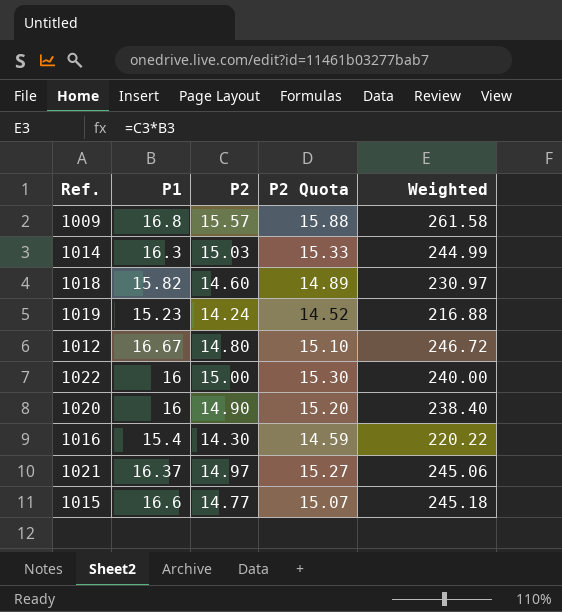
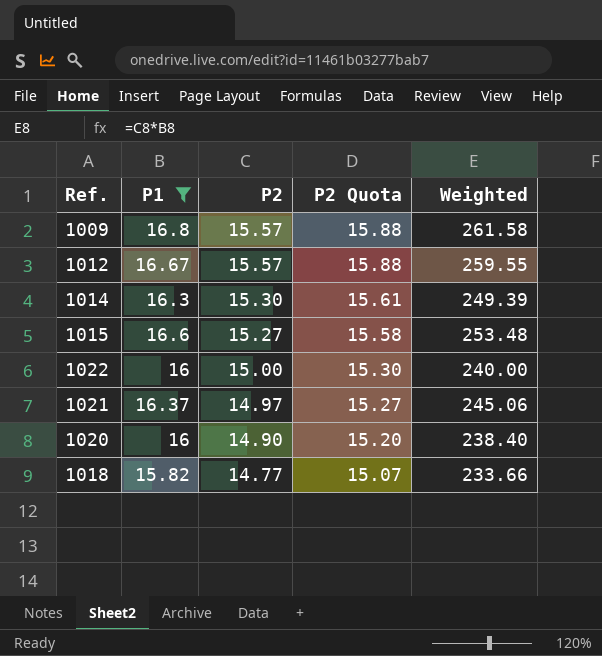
filter: none -> P1 >= 15.82
row order: none -> P2 descending
1012 | P2: 14.80 -> 15.57
1012 | P2 Quota: 15.10 -> 15.88
1012 | Weighted: 246.72 -> 259.55
1014 | P2: 15.03 -> 15.30
1014 | P2 Quota: 15.33 -> 15.61
1014 | Weighted: 244.99 -> 249.39
1015 | P2: 14.77 -> 15.27
1015 | P2 Quota: 15.07 -> 15.58
1015 | Weighted: 245.18 -> 253.48
1018 | P2: 14.60 -> 14.77
1018 | P2 Quota: 14.89 -> 15.07
1018 | Weighted: 230.97 -> 233.66

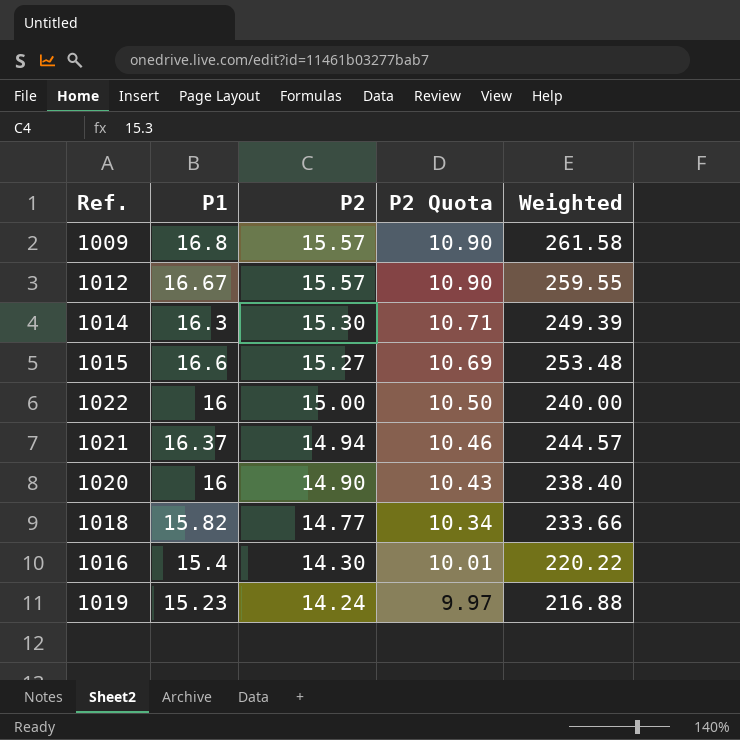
filter: P1 >= 15.82 -> none
column P2 Quota | formula: [P2] * 1.02 -> [P2] * 0.7
1021 | P2: 14.97 -> 14.94
1021 | Weighted: 245.06 -> 244.57

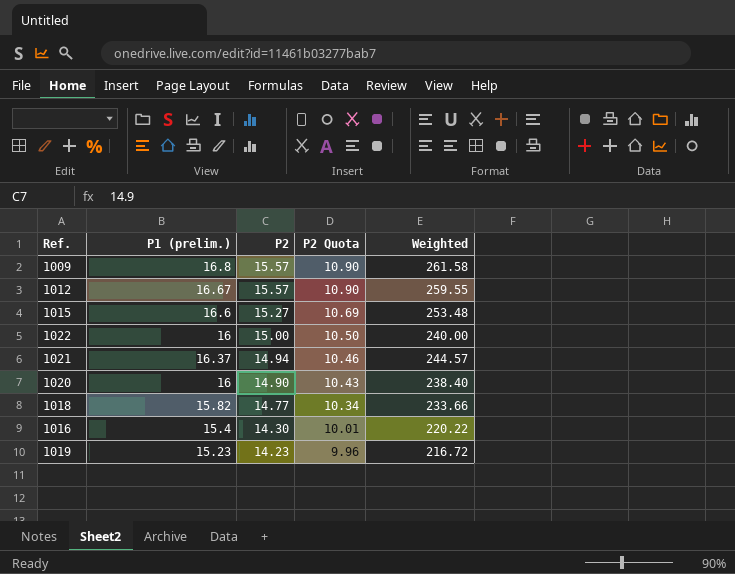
column name: P1 -> P1 (prelim.)
row 1014: 16.3 | 15.30 | 10.71 | 249.39 -> none
1019 | P2: 14.24 -> 14.23
1019 | P2 Quota: 9.97 -> 9.96
1019 | Weighted: 216.88 -> 216.72

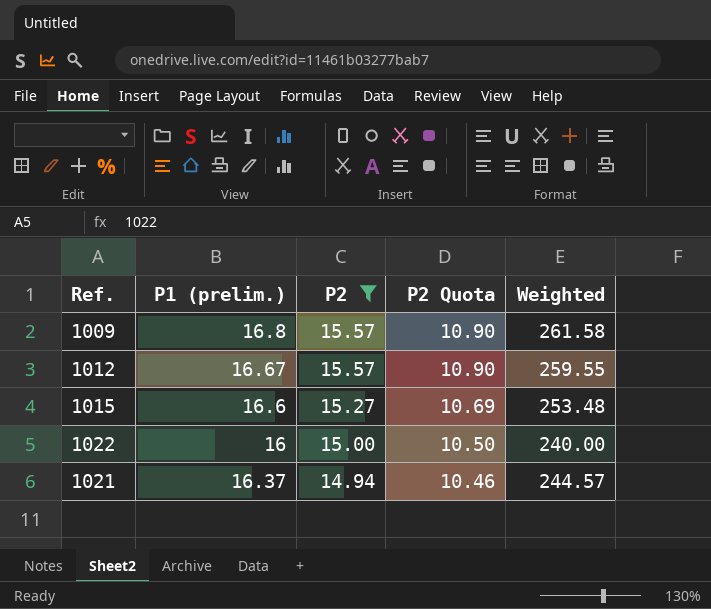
filter: none -> P2 >= 14.94

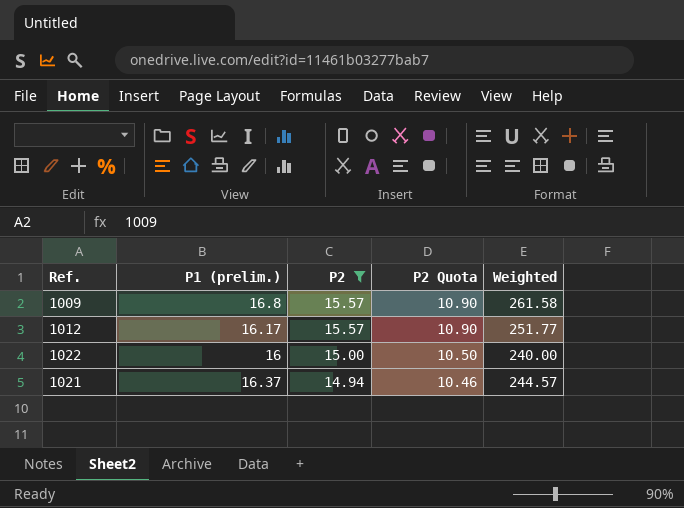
row 1015: 16.6 | 15.27 | 10.69 | 253.48 -> none
1012 | P1 (prelim.): 16.67 -> 16.17
1012 | Weighted: 259.55 -> 251.77

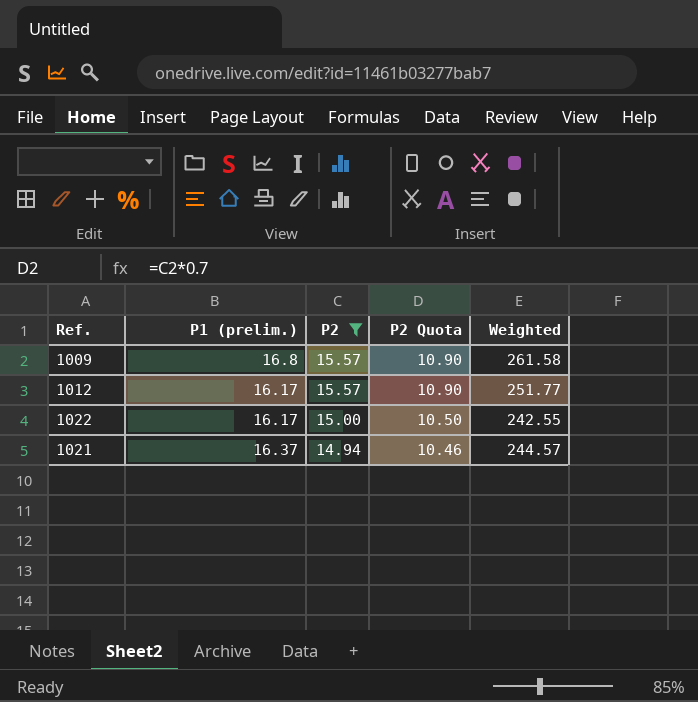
1022 | P1 (prelim.): 16 -> 16.17
1022 | Weighted: 240.00 -> 242.55

